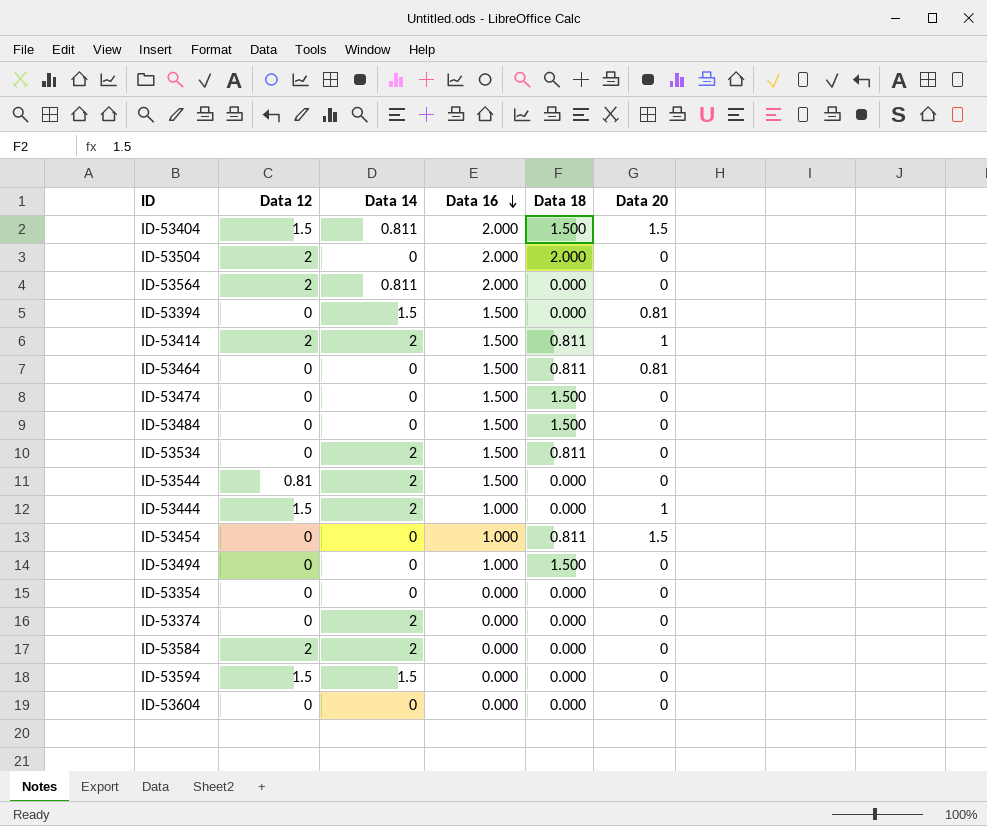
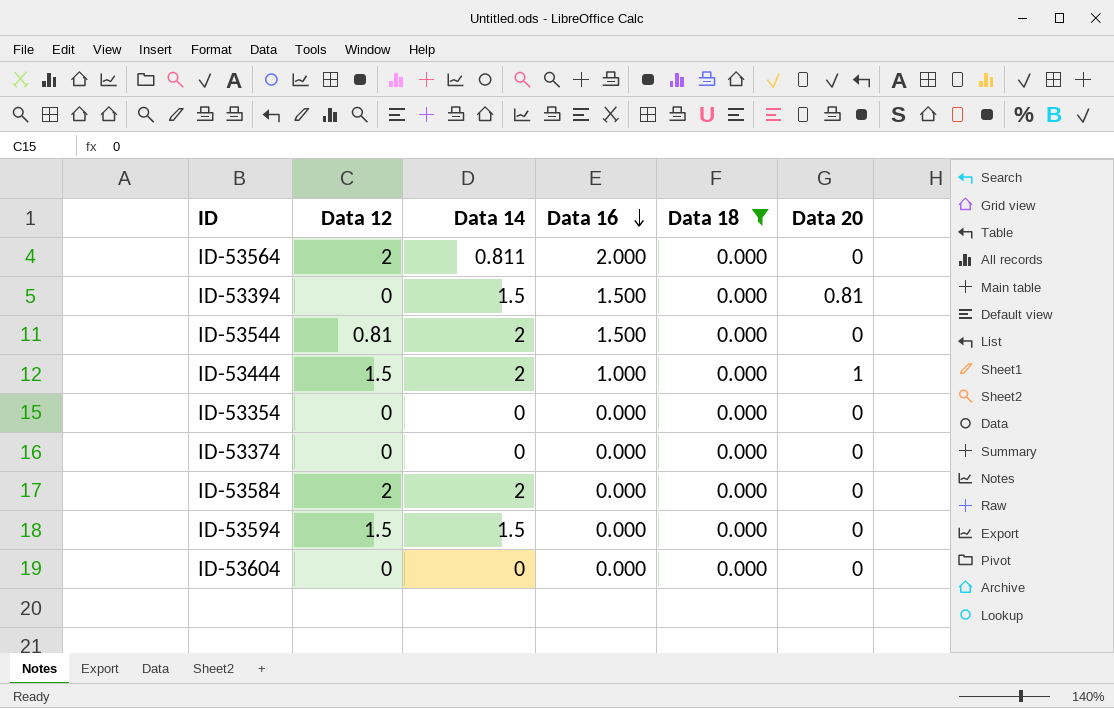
filter: none -> Data 18 = 0.000
ID-53374 | Data 14: 2 -> 0

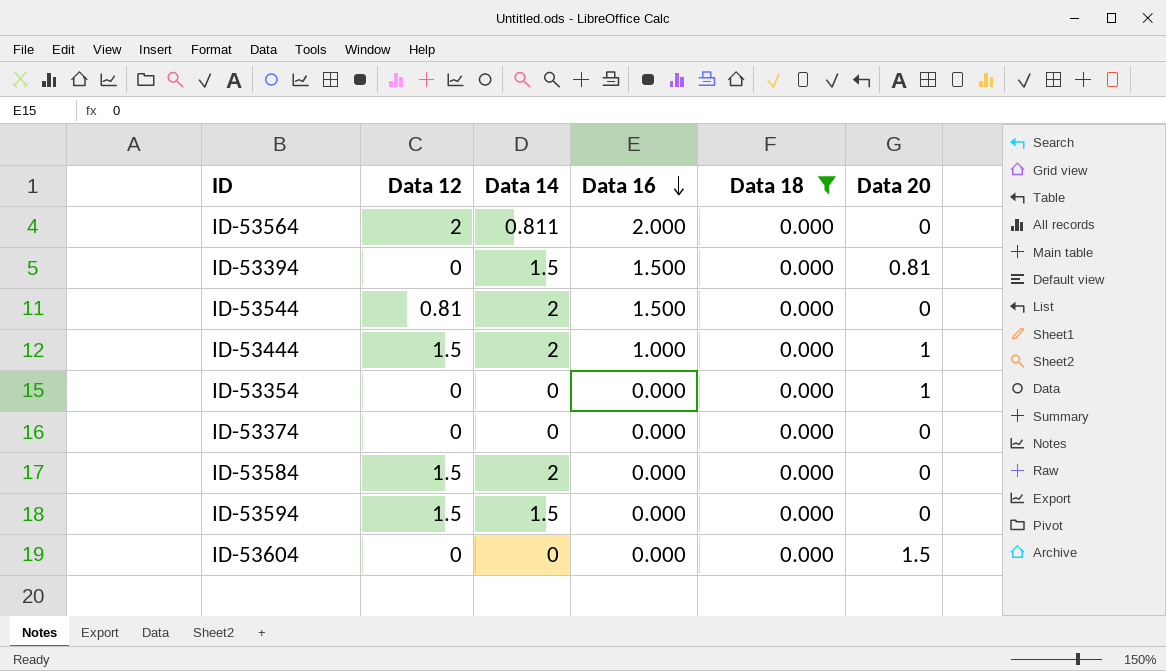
ID-53354 | Data 20: 0 -> 1
ID-53584 | Data 12: 2 -> 1.5
ID-53604 | Data 20: 0 -> 1.5

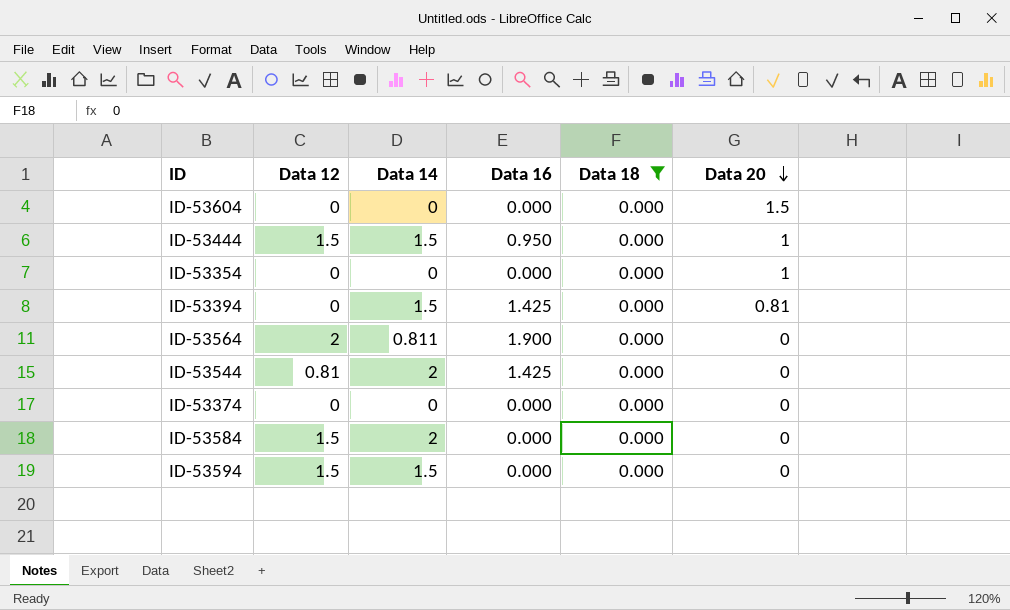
row order: Data 16 descending -> Data 20 descending
ID-53444 | Data 14: 2 -> 1.5
ID-53444 | Data 16: 1.000 -> 0.950
ID-53394 | Data 16: 1.500 -> 1.425
ID-53564 | Data 16: 2.000 -> 1.900
ID-53544 | Data 16: 1.500 -> 1.425

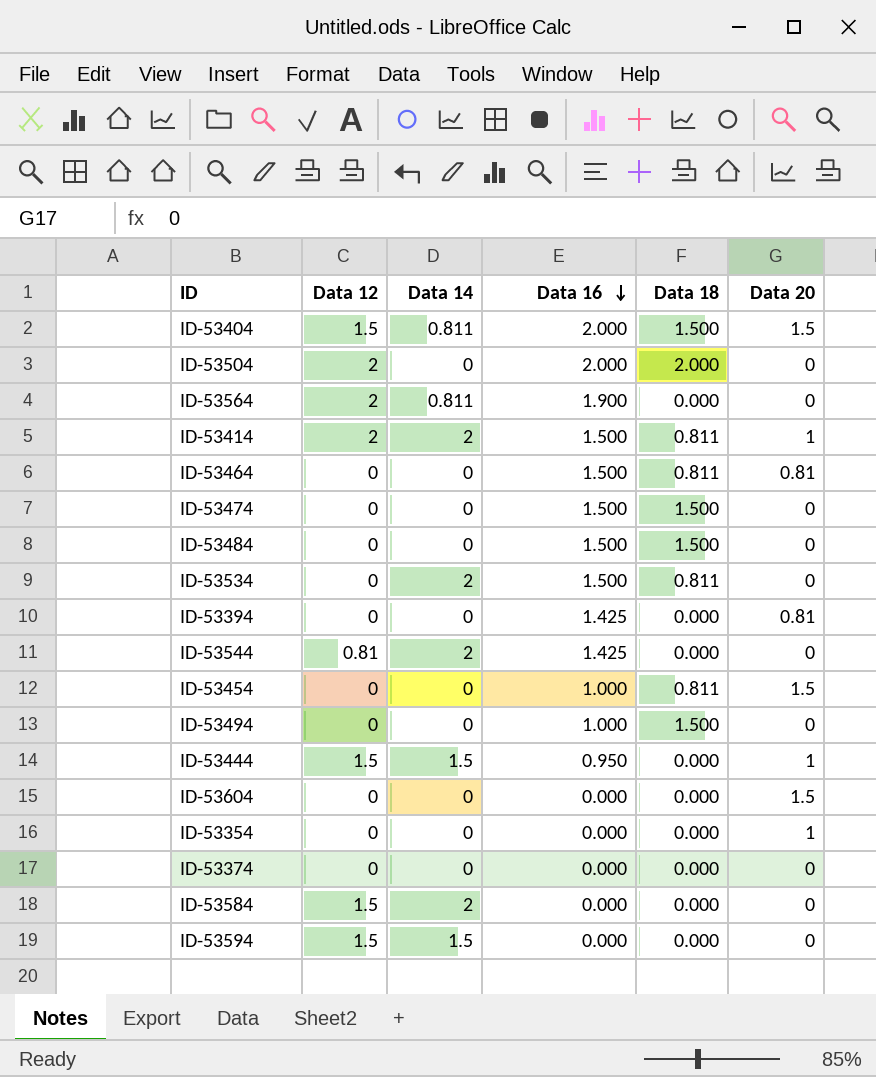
filter: Data 18 = 0.000 -> none
row order: Data 20 descending -> Data 16 descending
ID-53394 | Data 14: 1.5 -> 0

